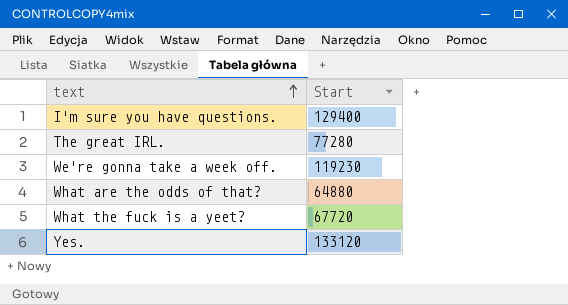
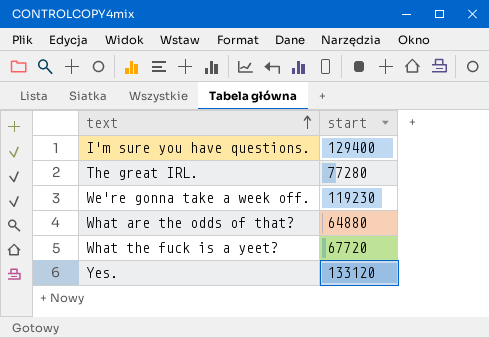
column name: Start -> start

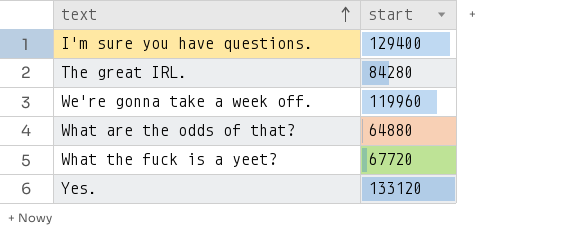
The great IRL. | start: 77280 -> 84280
We're gonna take a week off. | start: 119230 -> 119960

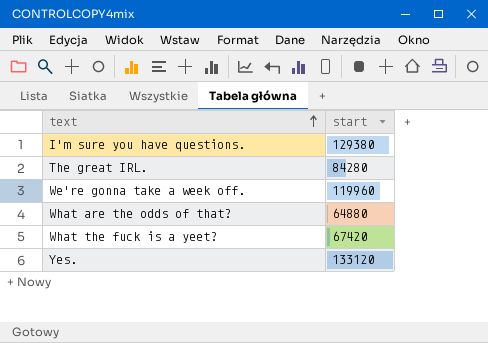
I'm sure you have questions. | start: 129400 -> 129380
What the fuck is a yeet? | start: 67720 -> 67420

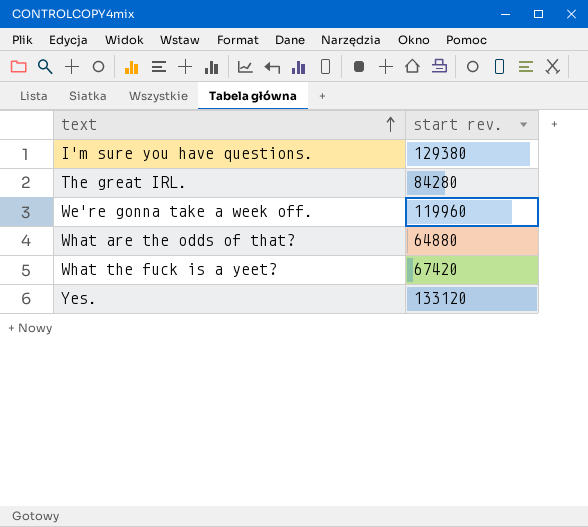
column name: start -> start rev.

